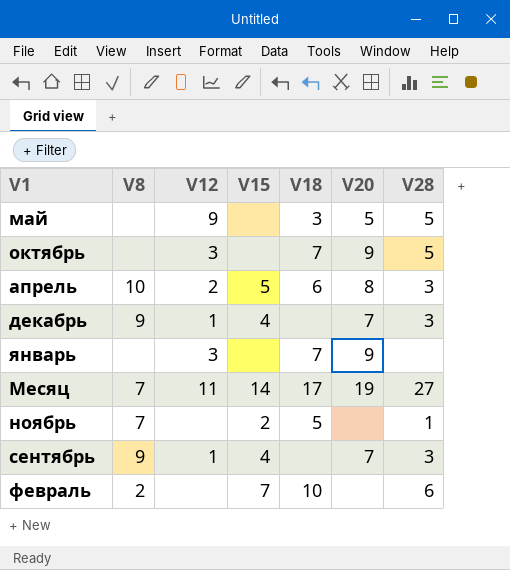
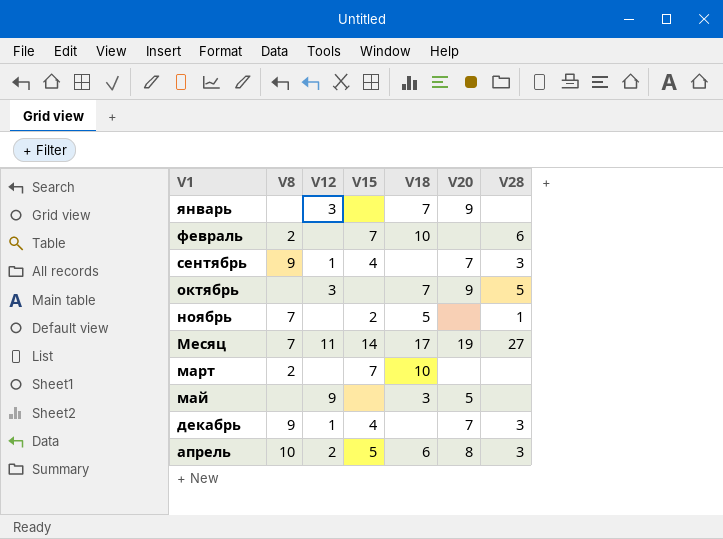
row order: none -> V1 descending
row март: none -> 2 | none | 7 | 10 | none | none
май | V28: 5 -> none

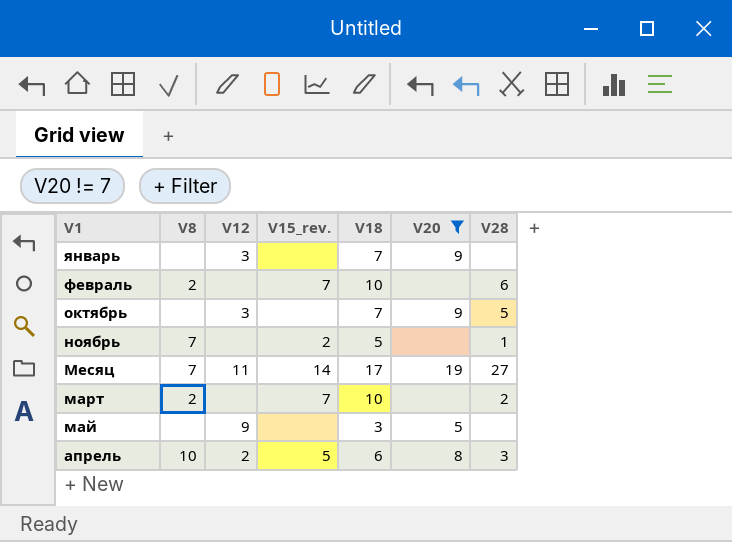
filter: none -> V20 != 7
column name: V15 -> V15_rev.
март | V28: none -> 2

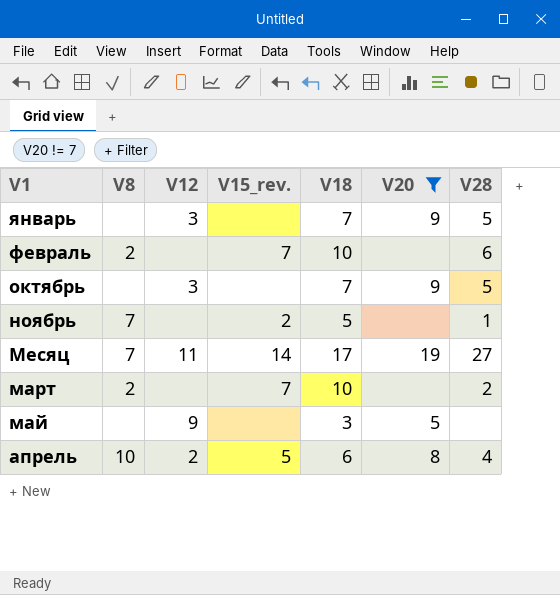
январь | V28: none -> 5
апрель | V28: 3 -> 4

